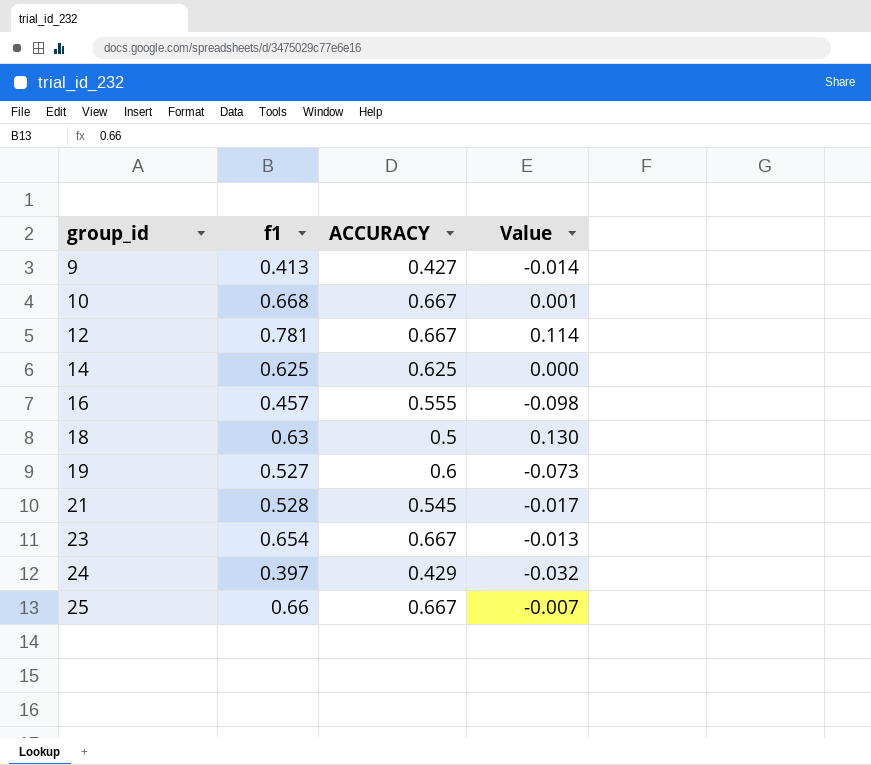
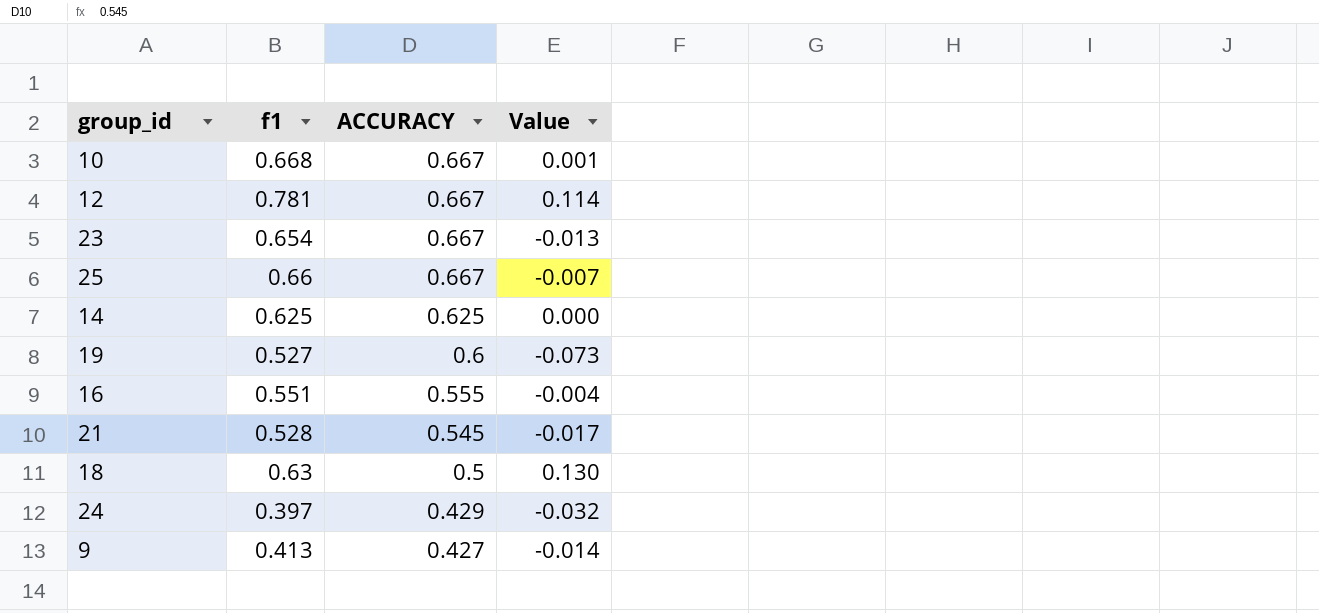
row order: group_id ascending -> ACCURACY descending
16 | f1: 0.457 -> 0.551
16 | Value: -0.098 -> -0.004

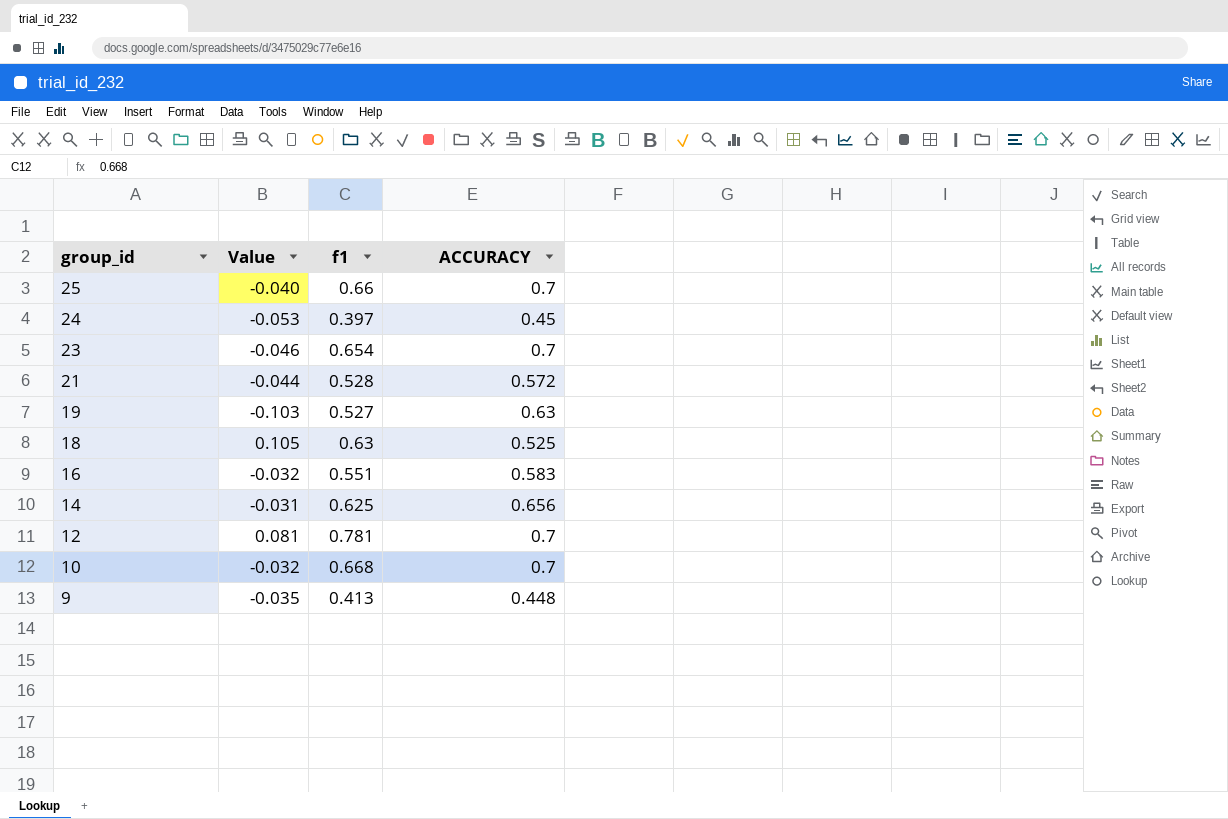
row order: ACCURACY descending -> group_id descending
column Value | position: 4 -> 2
25 | Value: -0.007 -> -0.040
25 | ACCURACY: 0.667 -> 0.7
24 | Value: -0.032 -> -0.053
24 | ACCURACY: 0.429 -> 0.45
23 | Value: -0.013 -> -0.046
23 | ACCURACY: 0.667 -> 0.7
21 | Value: -0.017 -> -0.044
21 | ACCURACY: 0.545 -> 0.572
19 | Value: -0.073 -> -0.103
19 | ACCURACY: 0.6 -> 0.63
18 | Value: 0.130 -> 0.105
18 | ACCURACY: 0.5 -> 0.525
16 | Value: -0.004 -> -0.032
16 | ACCURACY: 0.555 -> 0.583
14 | Value: 0.000 -> -0.031
14 | ACCURACY: 0.625 -> 0.656
12 | Value: 0.114 -> 0.081
12 | ACCURACY: 0.667 -> 0.7
10 | Value: 0.001 -> -0.032
10 | ACCURACY: 0.667 -> 0.7
9 | Value: -0.014 -> -0.035
9 | ACCURACY: 0.427 -> 0.448

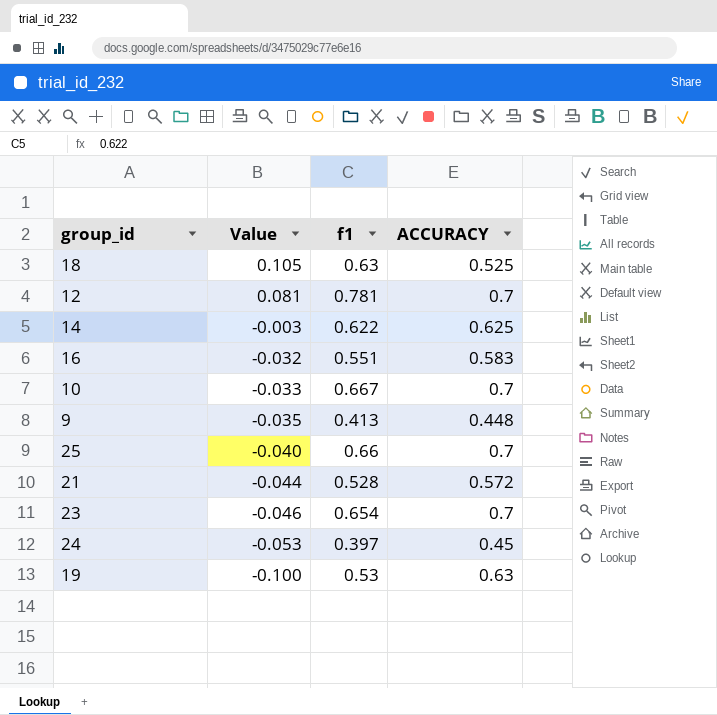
row order: group_id descending -> Value descending
14 | Value: -0.031 -> -0.003
14 | f1: 0.625 -> 0.622
14 | ACCURACY: 0.656 -> 0.625
10 | Value: -0.032 -> -0.033
10 | f1: 0.668 -> 0.667
19 | Value: -0.103 -> -0.100
19 | f1: 0.527 -> 0.53

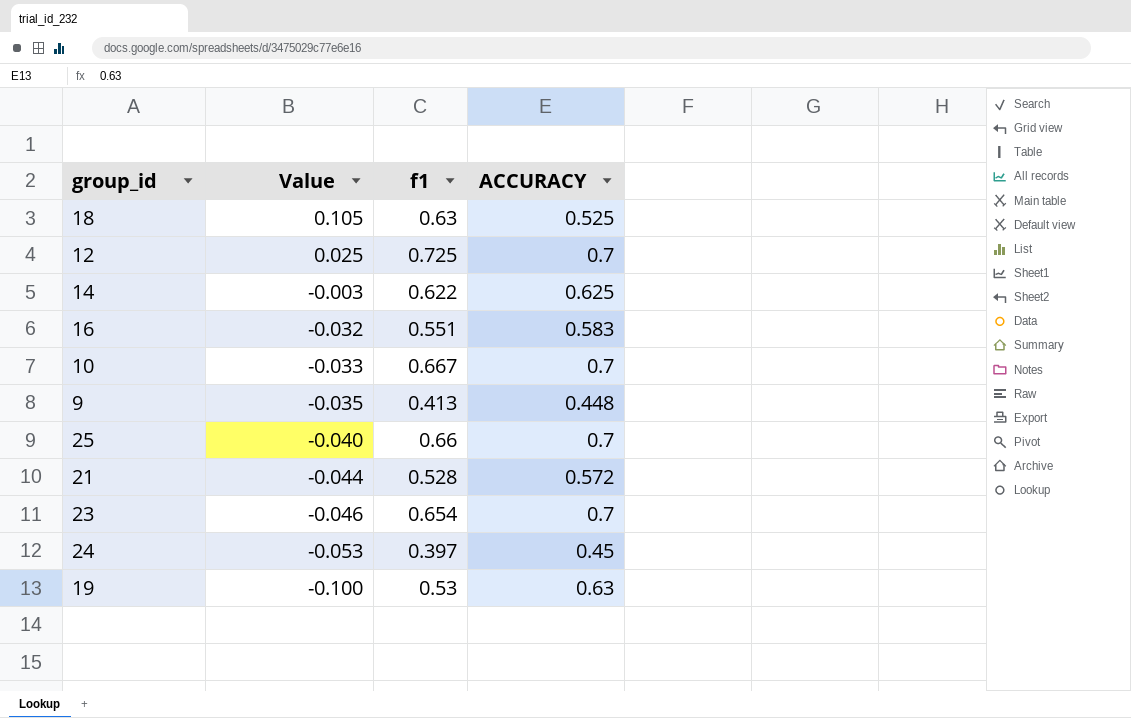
12 | Value: 0.081 -> 0.025
12 | f1: 0.781 -> 0.725

